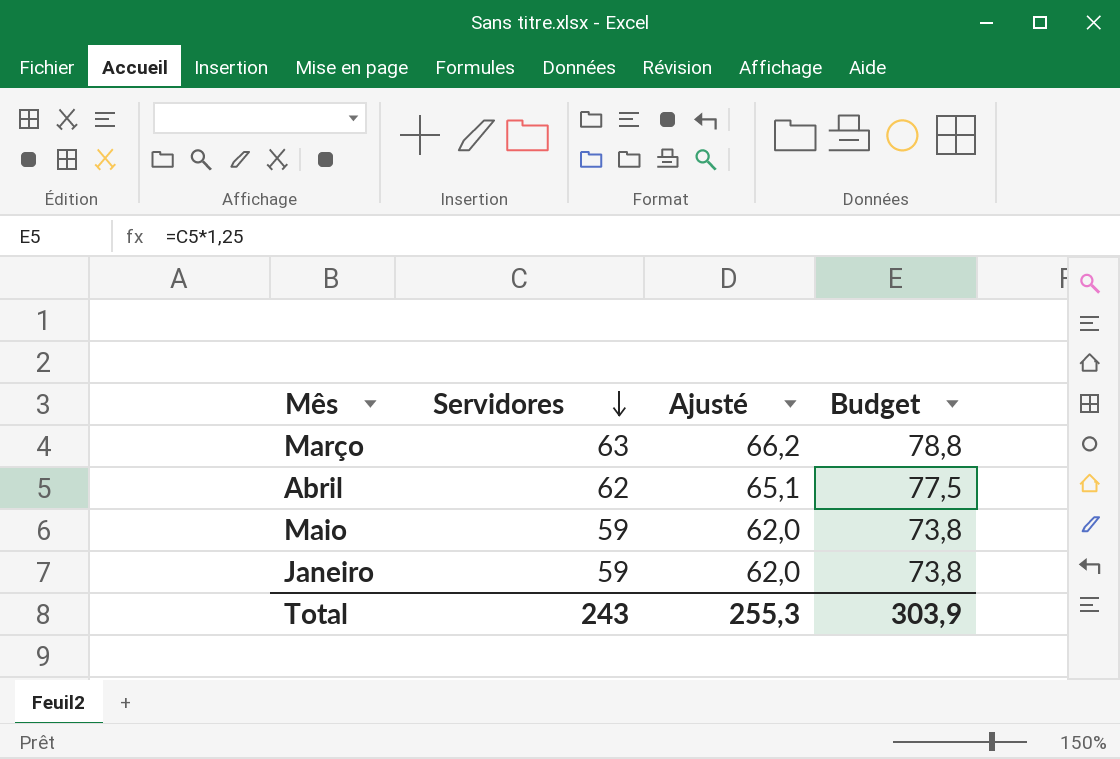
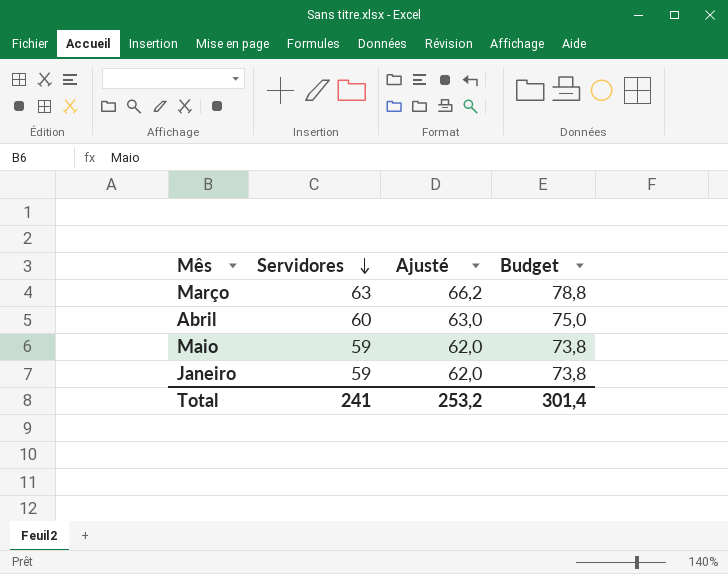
Abril | Servidores: 62 -> 60
Abril | Ajusté: 65,1 -> 63,0
Abril | Budget: 77,5 -> 75,0
Total | Servidores: 243 -> 241
Total | Ajusté: 255,3 -> 253,2
Total | Budget: 303,9 -> 301,4

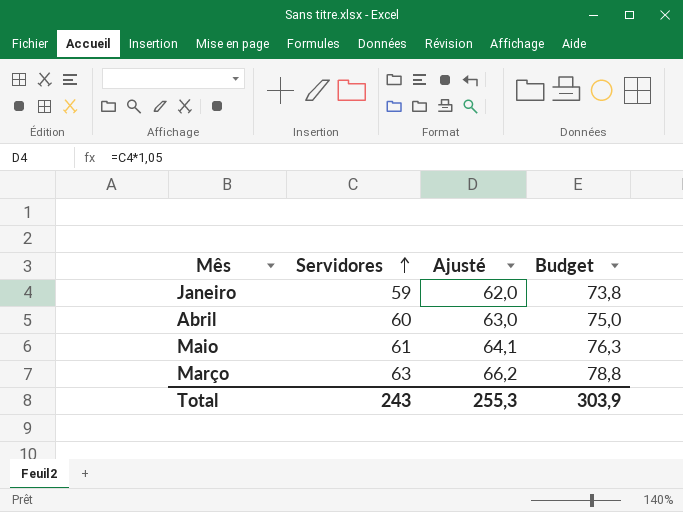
row order: Servidores descending -> Servidores ascending
Maio | Servidores: 59 -> 61
Maio | Ajusté: 62,0 -> 64,1
Maio | Budget: 73,8 -> 76,3
Total | Servidores: 241 -> 243
Total | Ajusté: 253,2 -> 255,3
Total | Budget: 301,4 -> 303,9

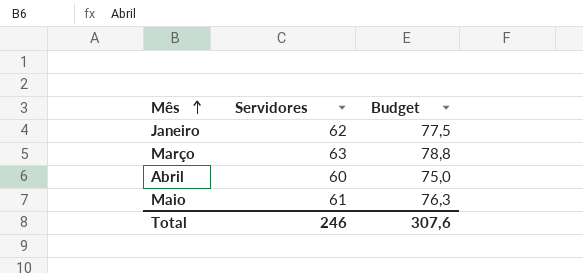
row order: Servidores ascending -> Mês ascending
column Ajusté | formula: [Servidores] * 1,05 -> none
Janeiro | Servidores: 59 -> 62
Janeiro | Budget: 73,8 -> 77,5
Total | Servidores: 243 -> 246
Total | Budget: 303,9 -> 307,6

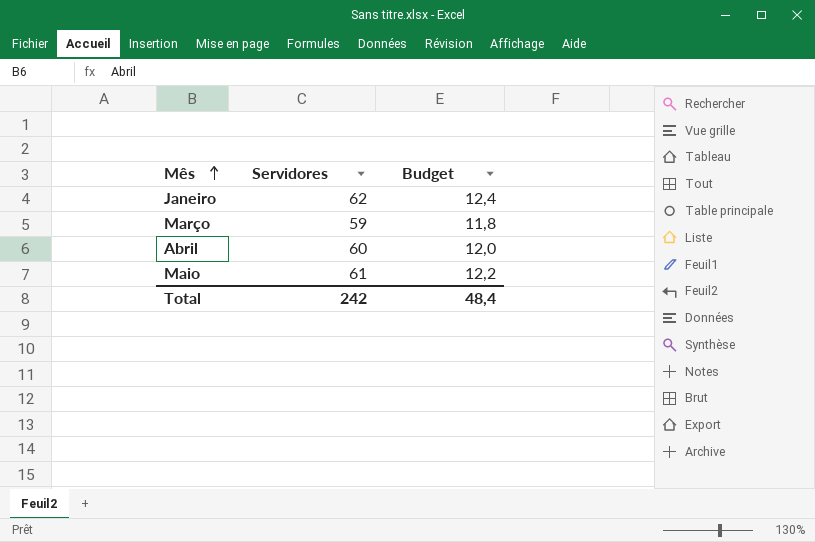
column Budget | formula: [Servidores] * 1,25 -> [Servidores] * 0,2
Março | Servidores: 63 -> 59
Total | Servidores: 246 -> 242
Total | Budget: 307,6 -> 48,4

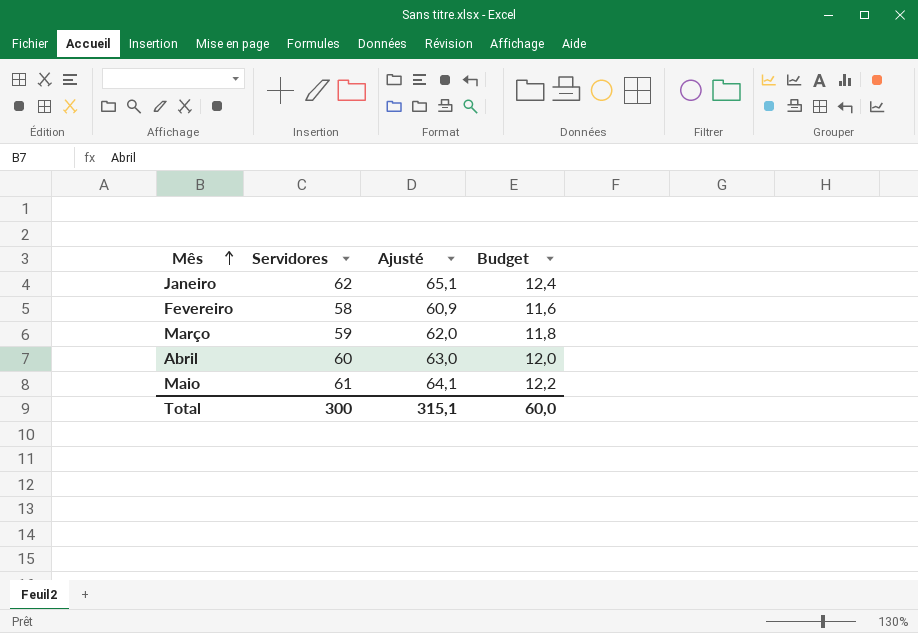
column Ajusté | formula: none -> [Servidores] * 1,05
row Fevereiro: none -> 58 | 60,9 | 11,6
Total | Servidores: 242 -> 300
Total | Budget: 48,4 -> 60,0

